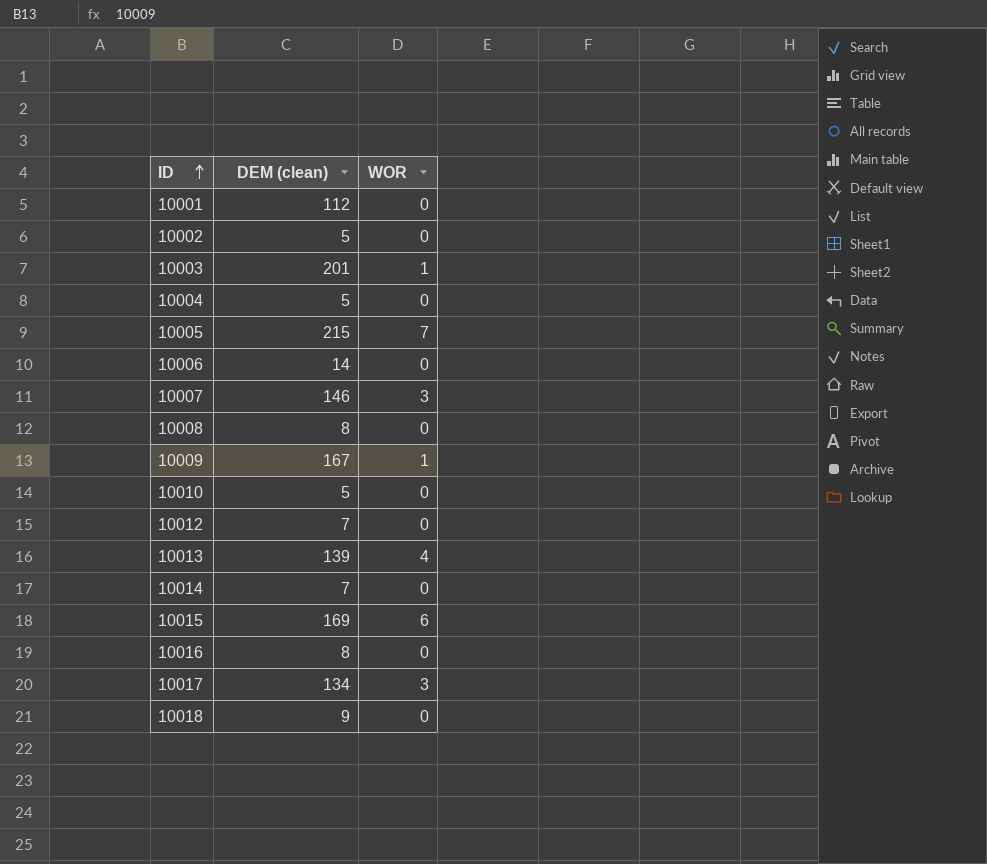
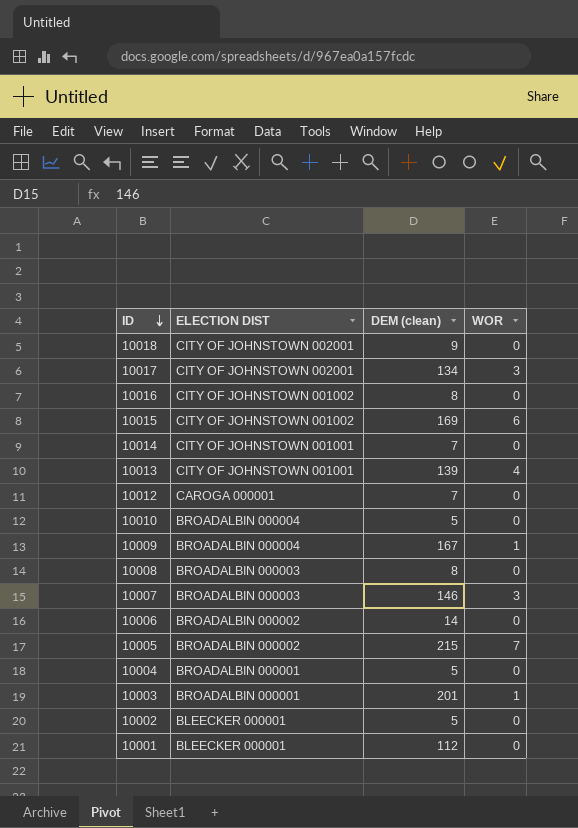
row order: ID ascending -> ID descending
column ELECTION DIST | position: none -> 2

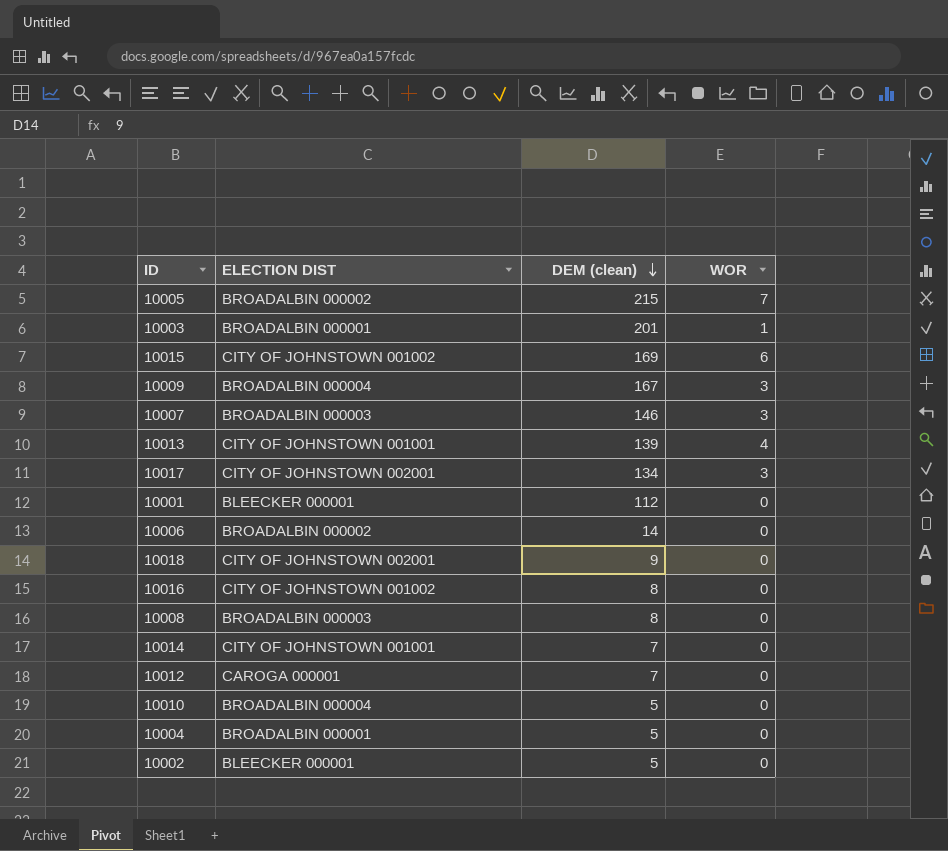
row order: ID descending -> DEM (clean) descending
10009 | WOR: 1 -> 3

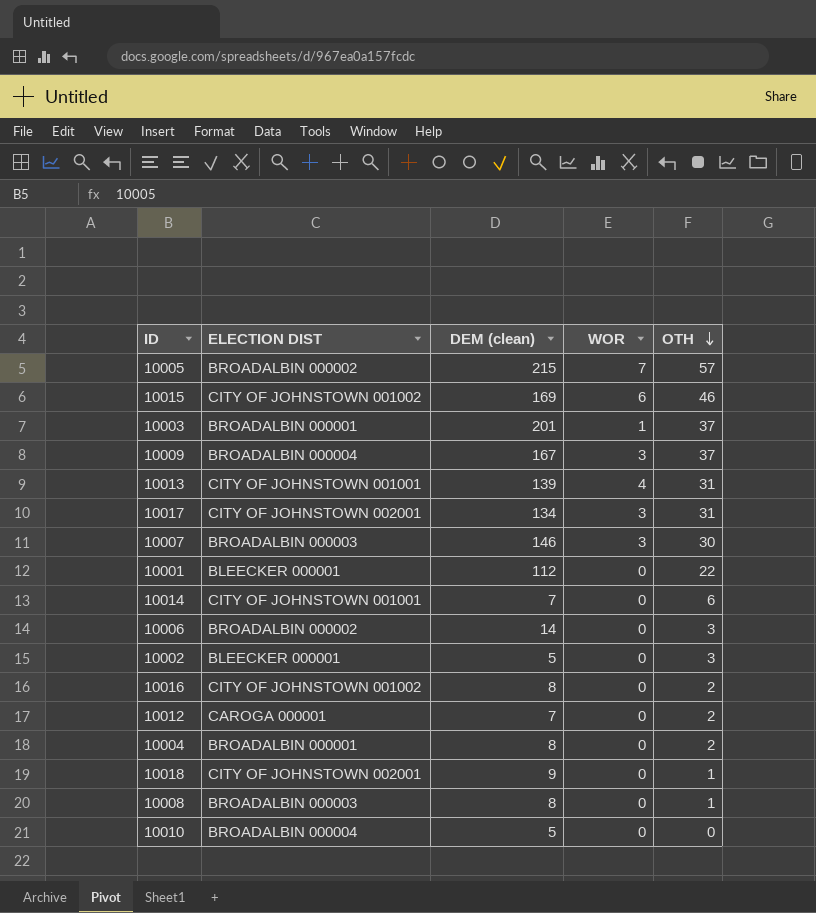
row order: DEM (clean) descending -> OTH descending
column OTH | position: none -> 5
10004 | DEM (clean): 5 -> 8

